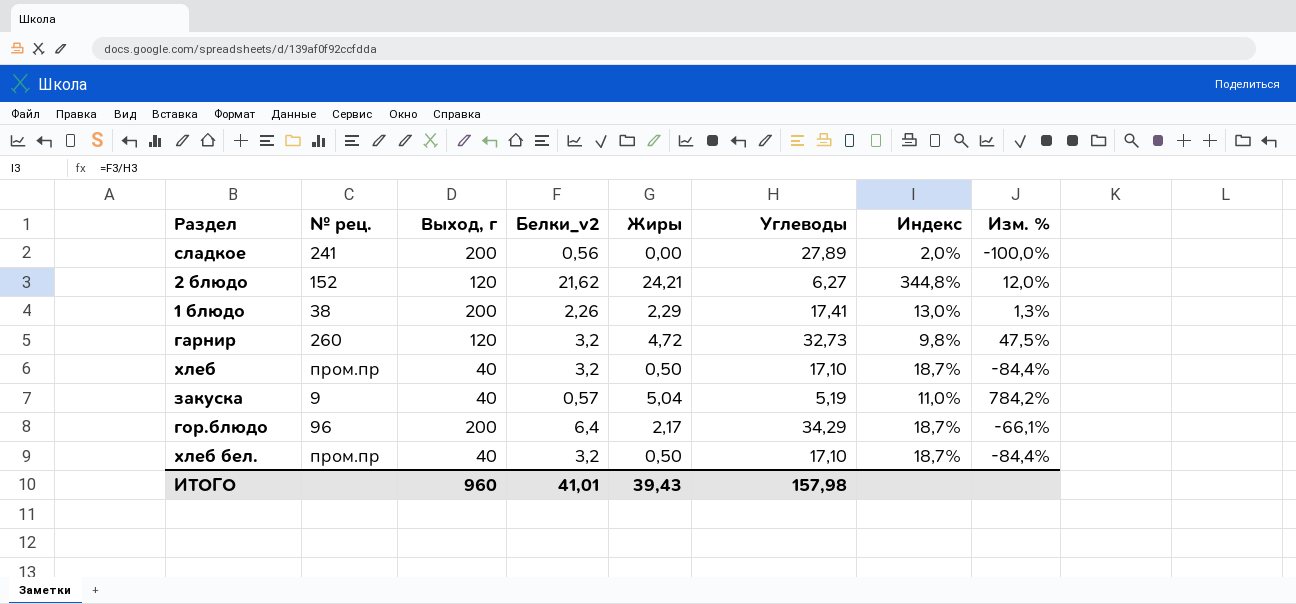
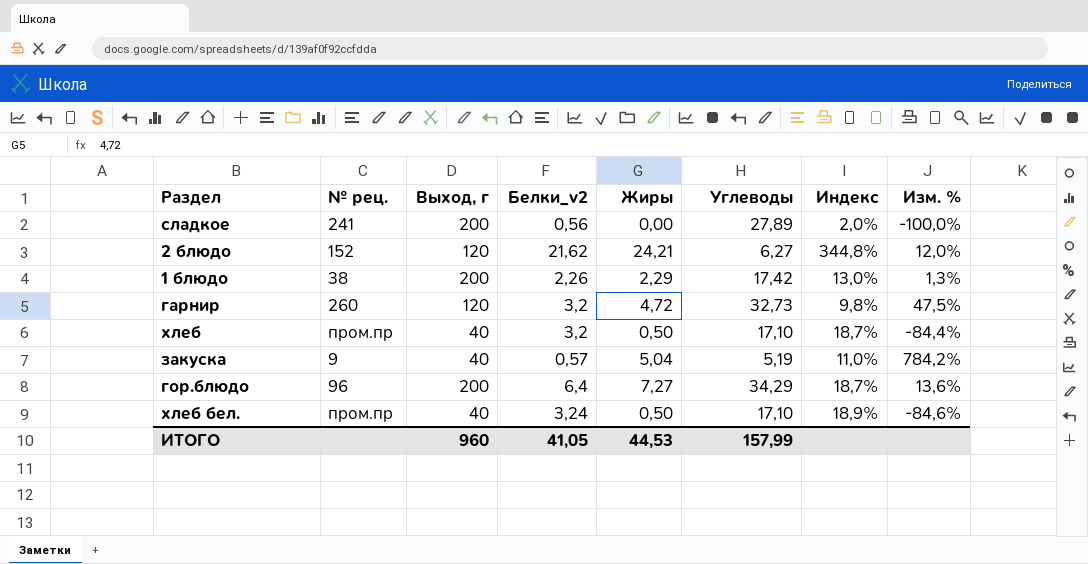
1 блюдо | Углеводы: 17,41 -> 17,42
гор.блюдо | Жиры: 2,17 -> 7,27
гор.блюдо | Изм. %: -66,1% -> 13,6%
хлеб бел. | Белки_v2: 3,2 -> 3,24
хлеб бел. | Индекс: 18,7% -> 18,9%
хлеб бел. | Изм. %: -84,4% -> -84,6%
ИТОГО | Белки_v2: 41,01 -> 41,05
ИТОГО | Жиры: 39,43 -> 44,53
ИТОГО | Углеводы: 157,98 -> 157,99

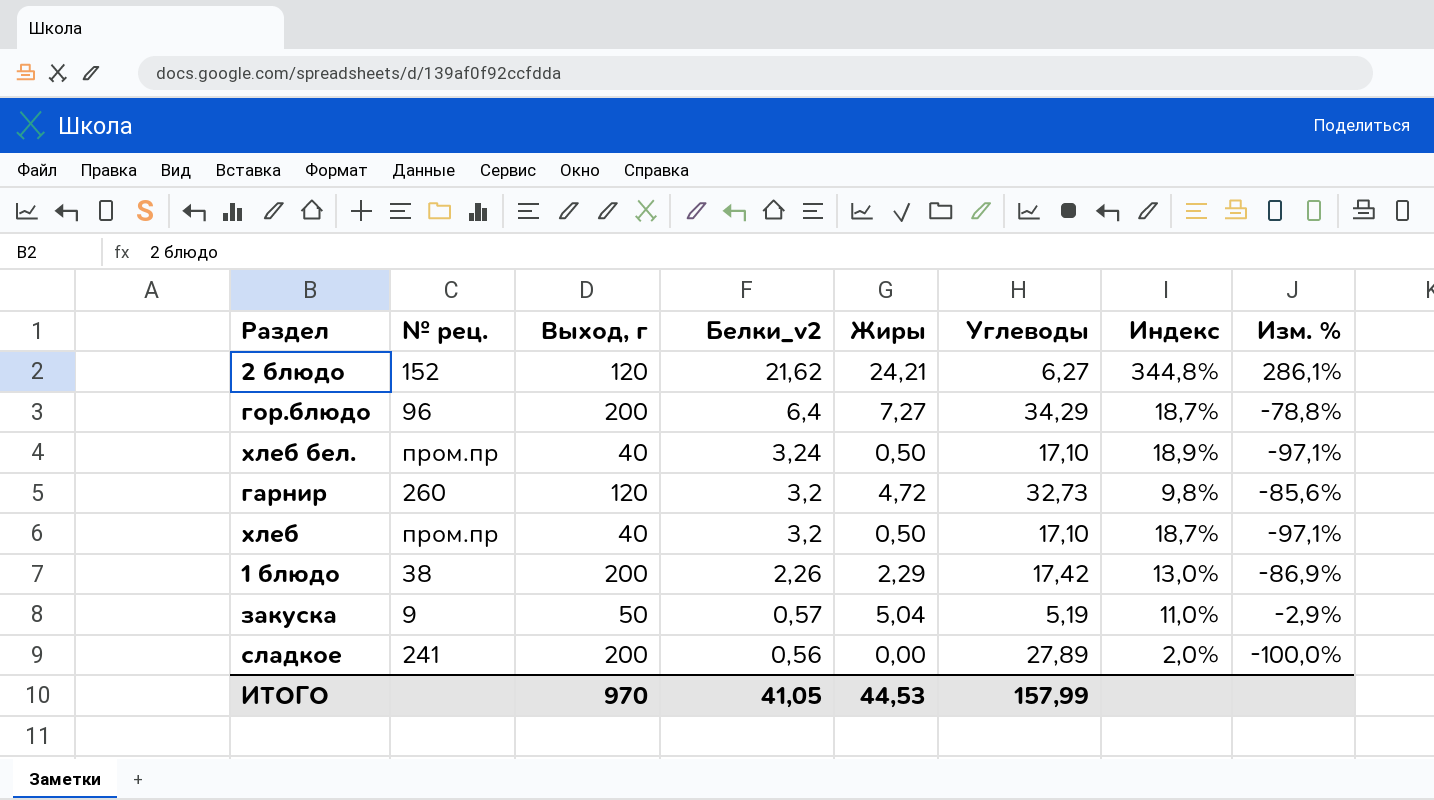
row order: none -> Белки_v2 descending
column Изм. % | formula: ([Жиры] - [Белки_v2]) / [Белки_v2] -> ([Жиры] - [Углеводы]) / [Углеводы]
закуска | Выход, г: 40 -> 50
ИТОГО | Выход, г: 960 -> 970

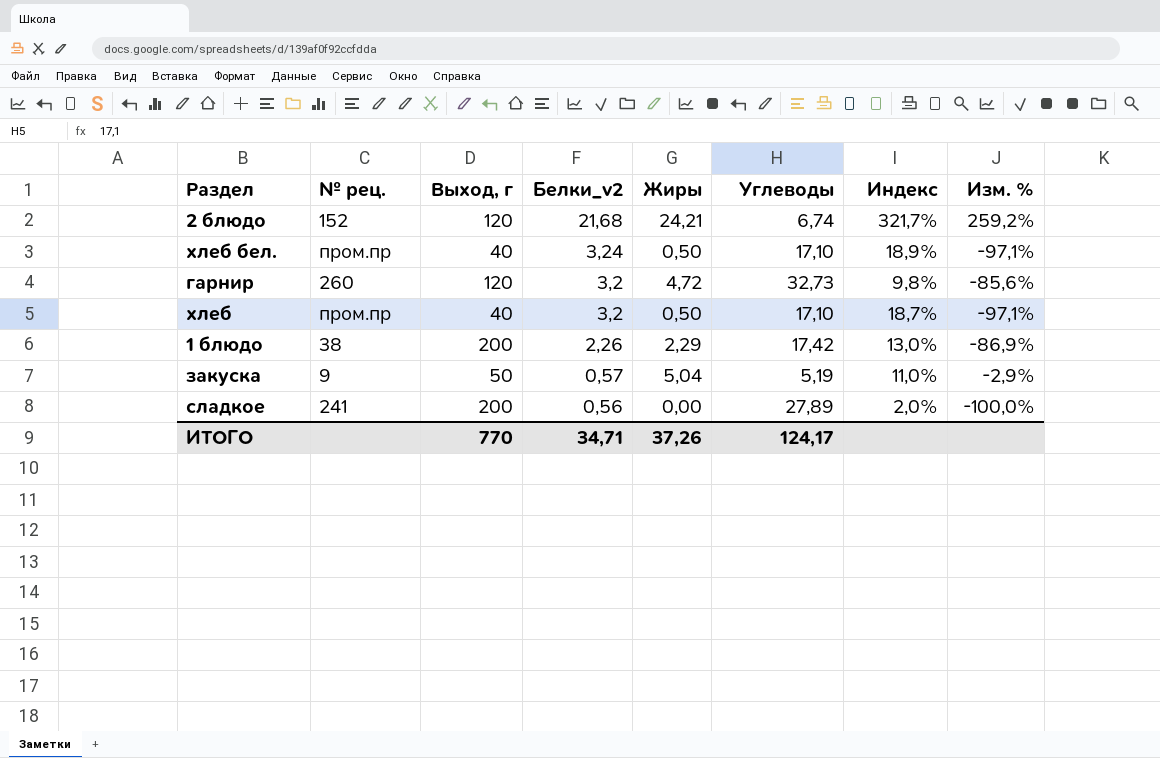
row гор.блюдо: 96 | 200 | 6,4 | 7,27 | 34,29 | 18,7% | -78,8% -> none
2 блюдо | Белки_v2: 21,62 -> 21,68
2 блюдо | Углеводы: 6,27 -> 6,74
2 блюдо | Индекс: 344,8% -> 321,7%
2 блюдо | Изм. %: 286,1% -> 259,2%
ИТОГО | Выход, г: 970 -> 770
ИТОГО | Белки_v2: 41,05 -> 34,71
ИТОГО | Жиры: 44,53 -> 37,26
ИТОГО | Углеводы: 157,99 -> 124,17

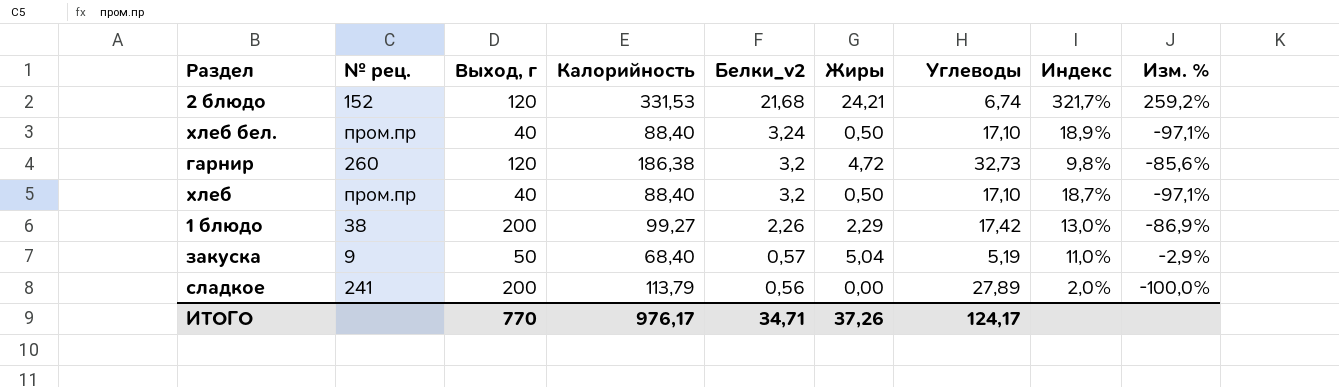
column Калорийность | position: none -> 4

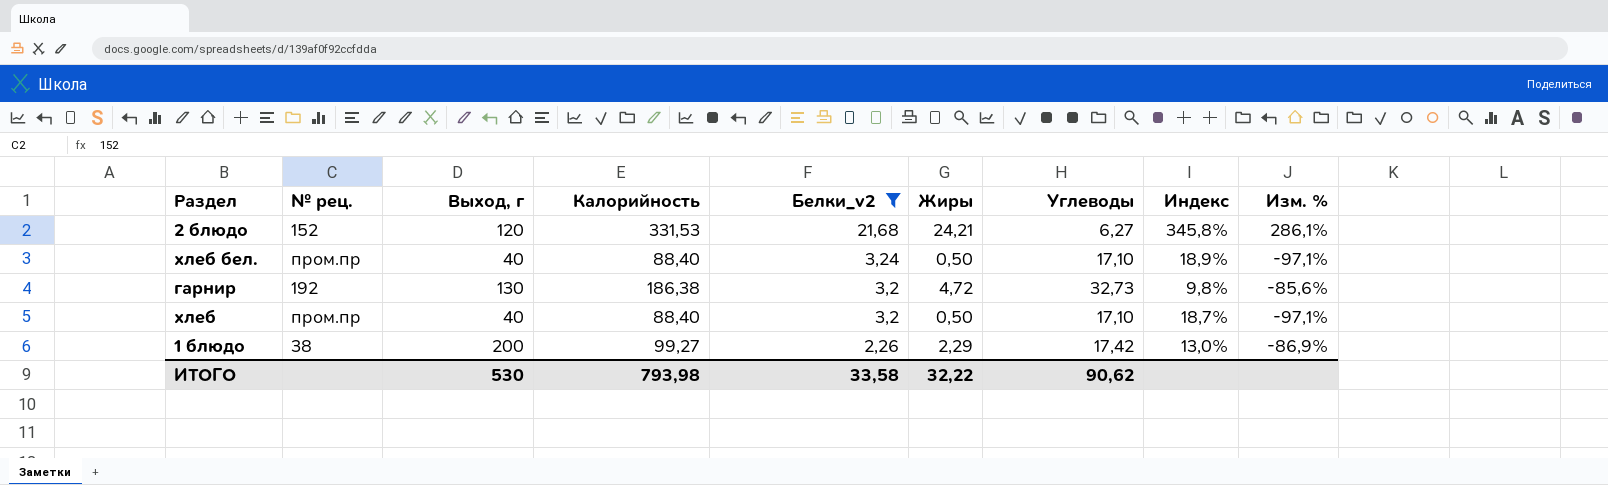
filter: none -> Белки_v2 >= 2,26
2 блюдо | Углеводы: 6,74 -> 6,27
2 блюдо | Индекс: 321,7% -> 345,8%
2 блюдо | Изм. %: 259,2% -> 286,1%
гарнир | № рец.: 260 -> 192
гарнир | Выход, г: 120 -> 130
ИТОГО | Выход, г: 770 -> 530
ИТОГО | Калорийность: 976,17 -> 793,98
ИТОГО | Белки_v2: 34,71 -> 33,58
ИТОГО | Жиры: 37,26 -> 32,22
ИТОГО | Углеводы: 124,17 -> 90,62

